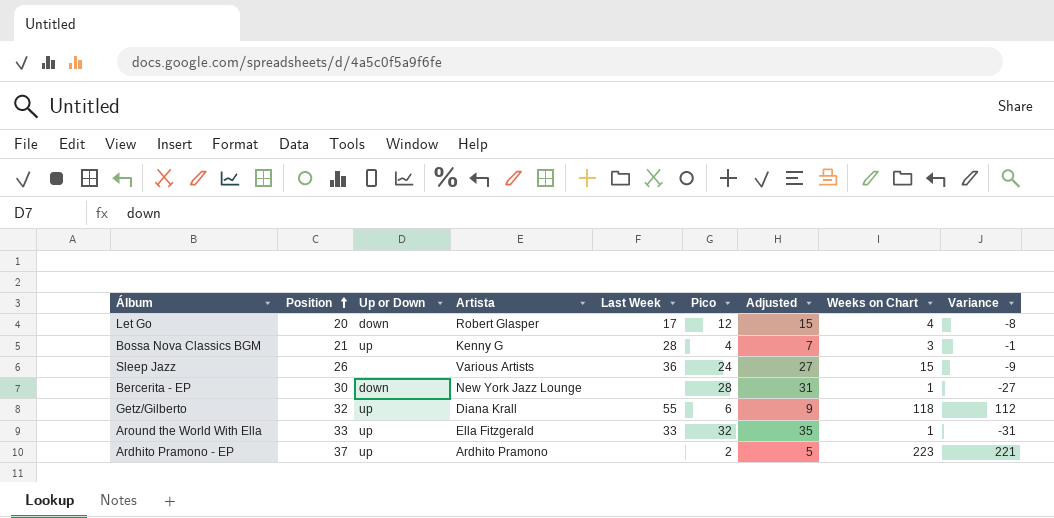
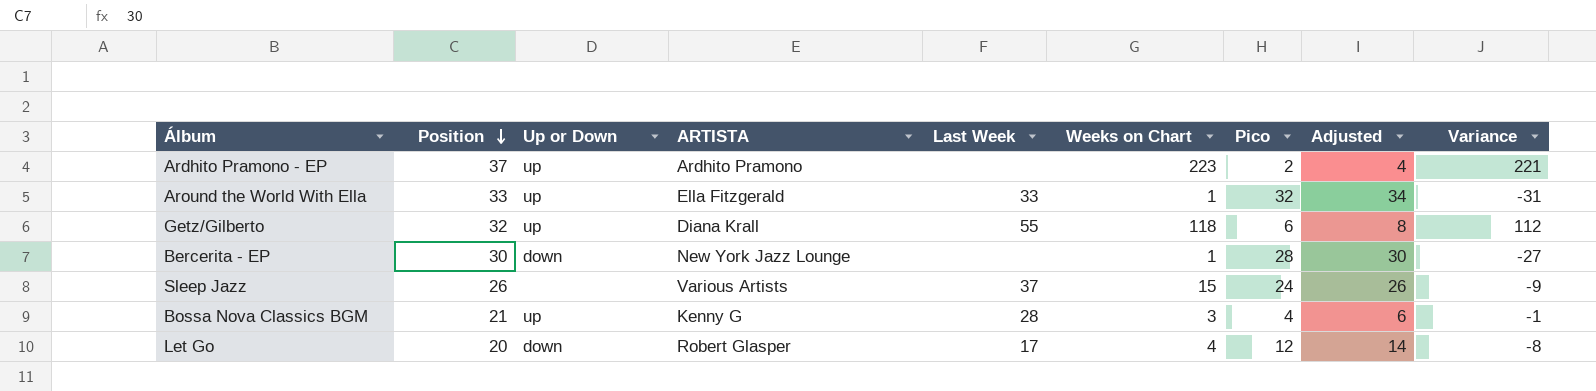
row order: Position ascending -> Position descending
column name: Artista -> ARTISTA
column Weeks on Chart | position: 8 -> 6
column Adjusted | formula: [Pico] + 3 -> [Pico] + 2
Sleep Jazz | Last Week: 36 -> 37

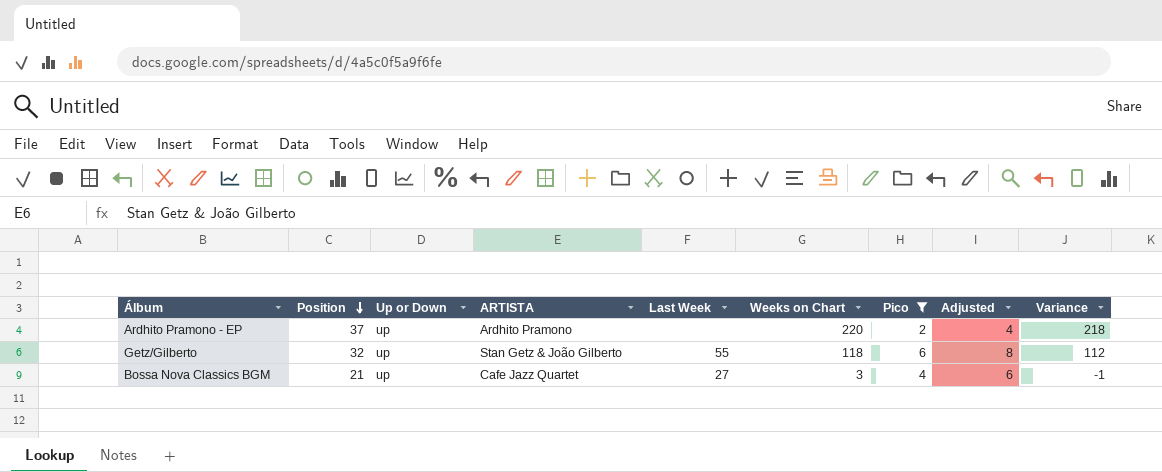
filter: none -> Pico <= 6
Ardhito Pramono - EP | Weeks on Chart: 223 -> 220
Ardhito Pramono - EP | Variance: 221 -> 218
Getz/Gilberto | ARTISTA: Diana Krall -> Stan Getz & João Gilberto
Bossa Nova Classics BGM | ARTISTA: Kenny G -> Cafe Jazz Quartet
Bossa Nova Classics BGM | Last Week: 28 -> 27

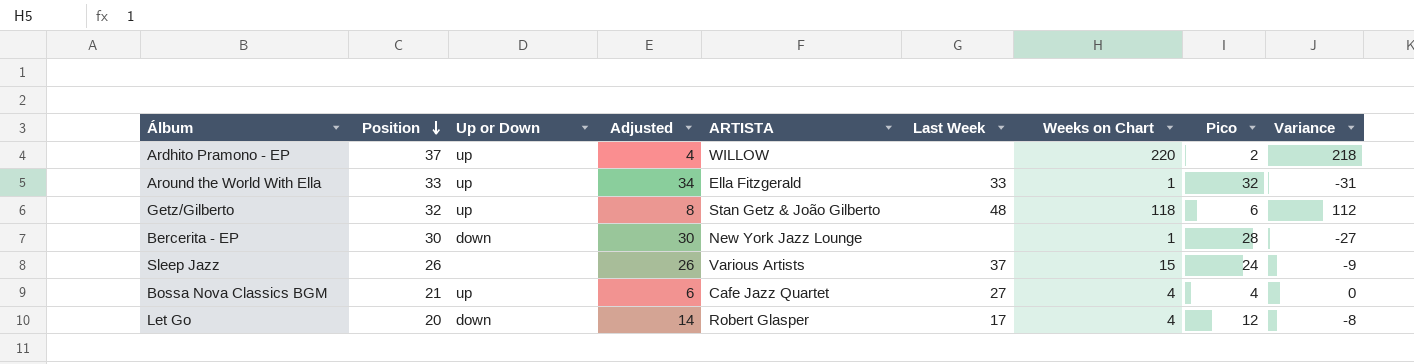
filter: Pico <= 6 -> none
column Adjusted | position: 8 -> 4
Ardhito Pramono - EP | ARTISTA: Ardhito Pramono -> WILLOW
Getz/Gilberto | Last Week: 55 -> 48
Bossa Nova Classics BGM | Weeks on Chart: 3 -> 4
Bossa Nova Classics BGM | Variance: -1 -> 0

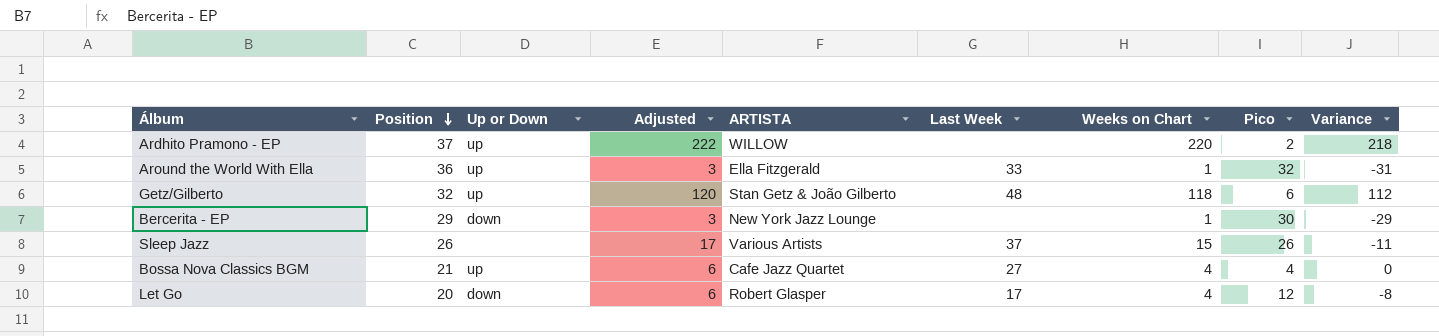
column Adjusted | formula: [Pico] + 2 -> [Weeks on Chart] + 2
Around the World With Ella | Position: 33 -> 36
Bercerita - EP | Position: 30 -> 29
Bercerita - EP | Pico: 28 -> 30
Bercerita - EP | Variance: -27 -> -29
Sleep Jazz | Pico: 24 -> 26
Sleep Jazz | Variance: -9 -> -11

